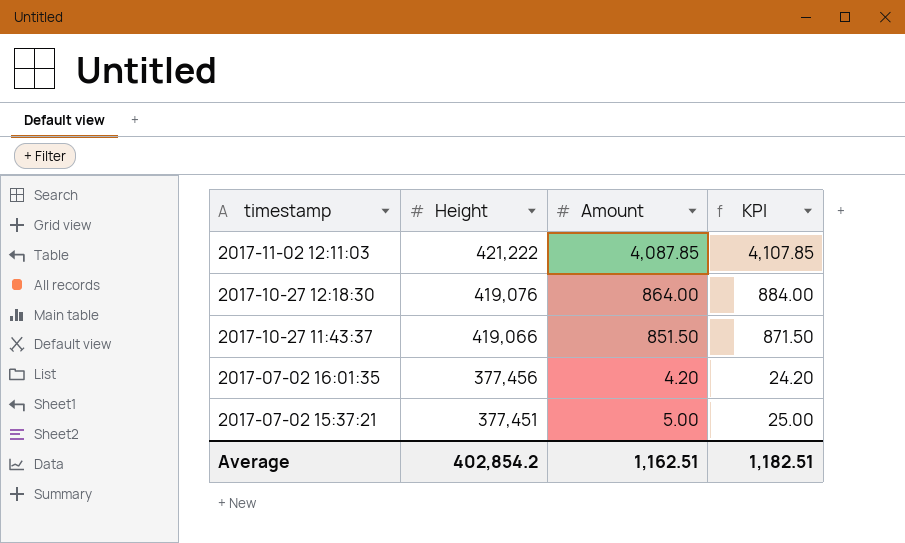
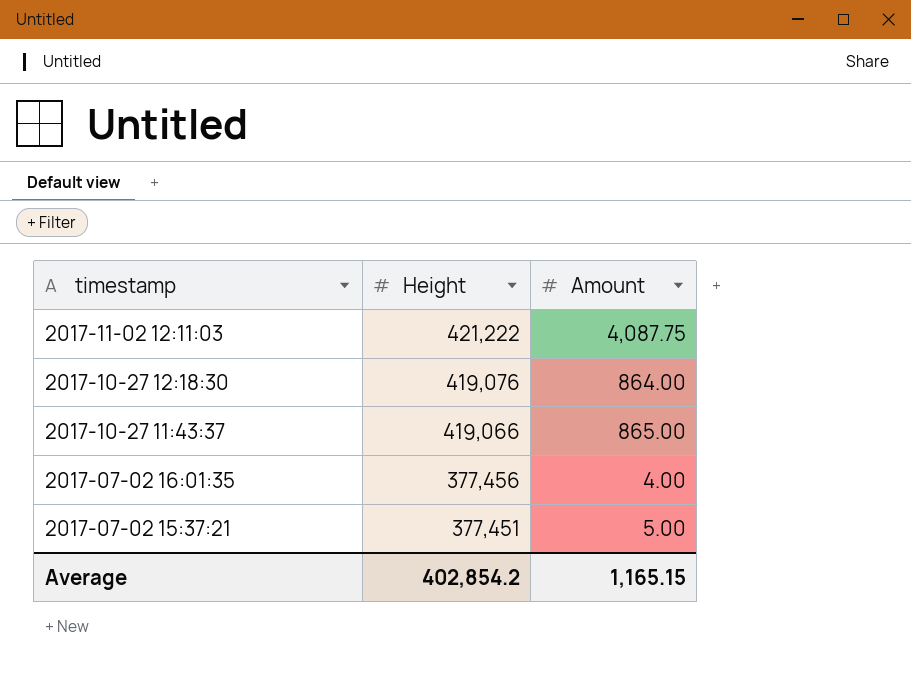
column KPI | formula: [Amount] + 20 -> none
2017-11-02 12:11:03 | Amount: 4,087.85 -> 4,087.75
2017-10-27 11:43:37 | Amount: 851.50 -> 865.00
2017-07-02 16:01:35 | Amount: 4.20 -> 4.00
Average | Amount: 1,162.51 -> 1,165.15

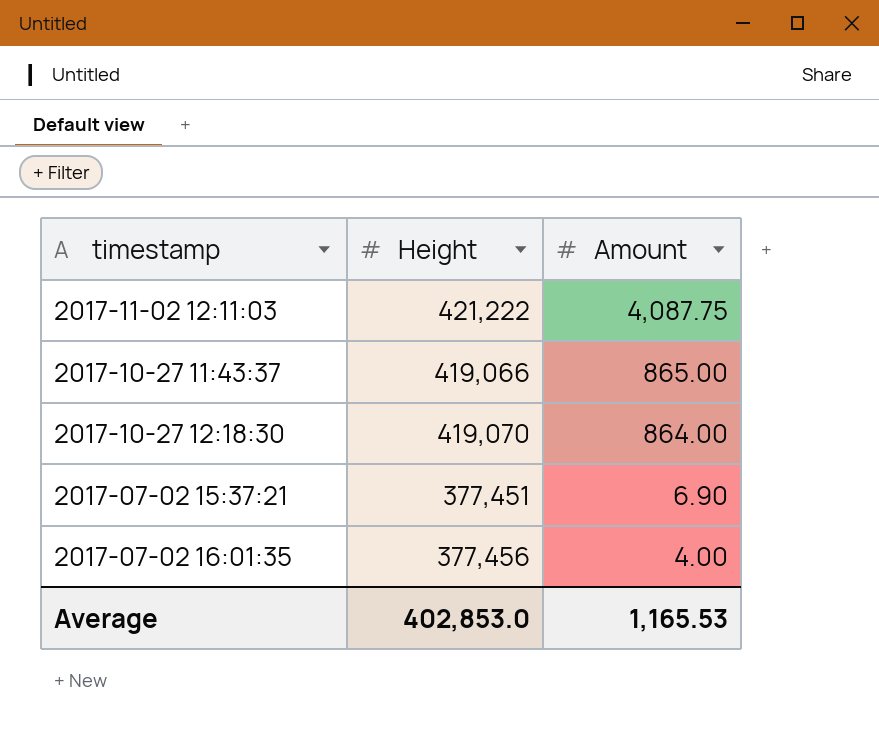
row order: timestamp descending -> Amount descending
2017-10-27 12:18:30 | Height: 419,076 -> 419,070
2017-07-02 15:37:21 | Amount: 5.00 -> 6.90
Average | Height: 402,854.2 -> 402,853.0
Average | Amount: 1,165.15 -> 1,165.53

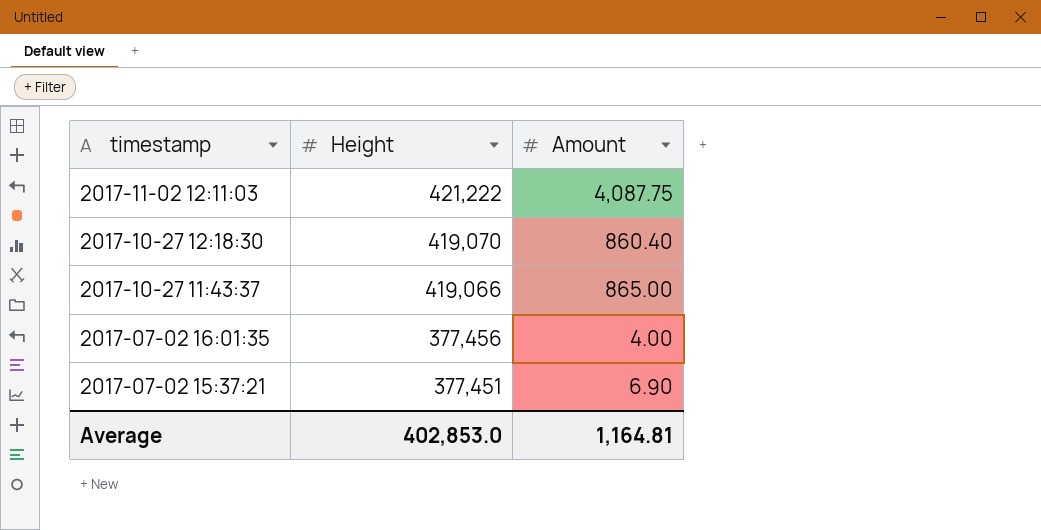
row order: Amount descending -> timestamp descending
2017-10-27 12:18:30 | Amount: 864.00 -> 860.40
Average | Amount: 1,165.53 -> 1,164.81

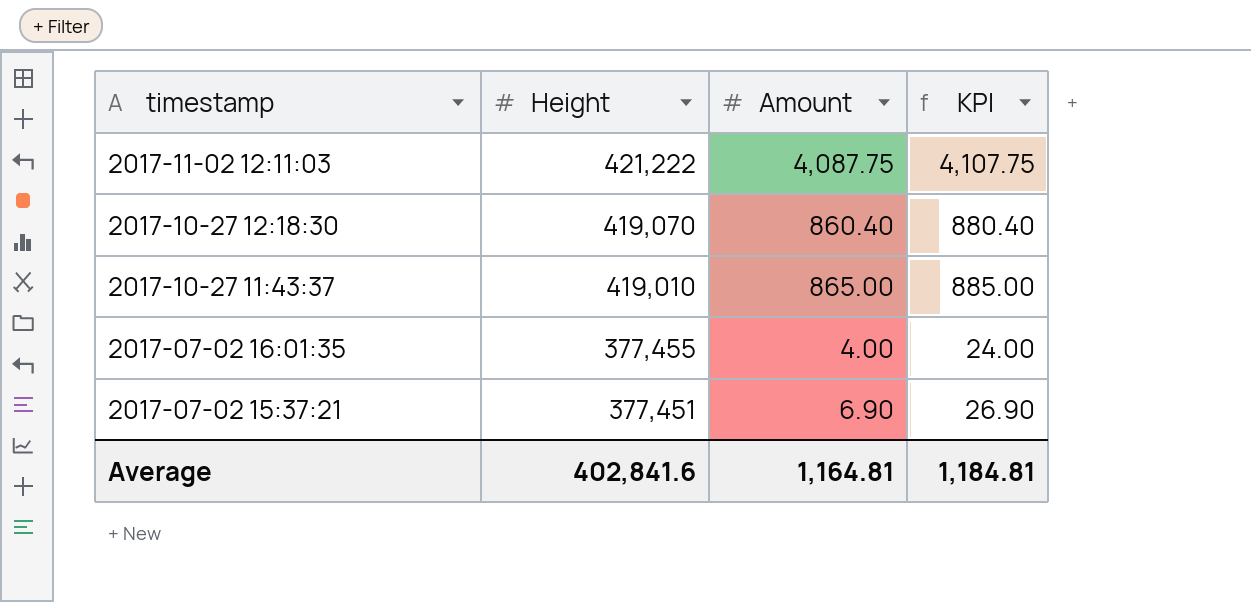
column KPI | formula: none -> [Amount] + 20
2017-10-27 11:43:37 | Height: 419,066 -> 419,010
2017-07-02 16:01:35 | Height: 377,456 -> 377,455
Average | Height: 402,853.0 -> 402,841.6

